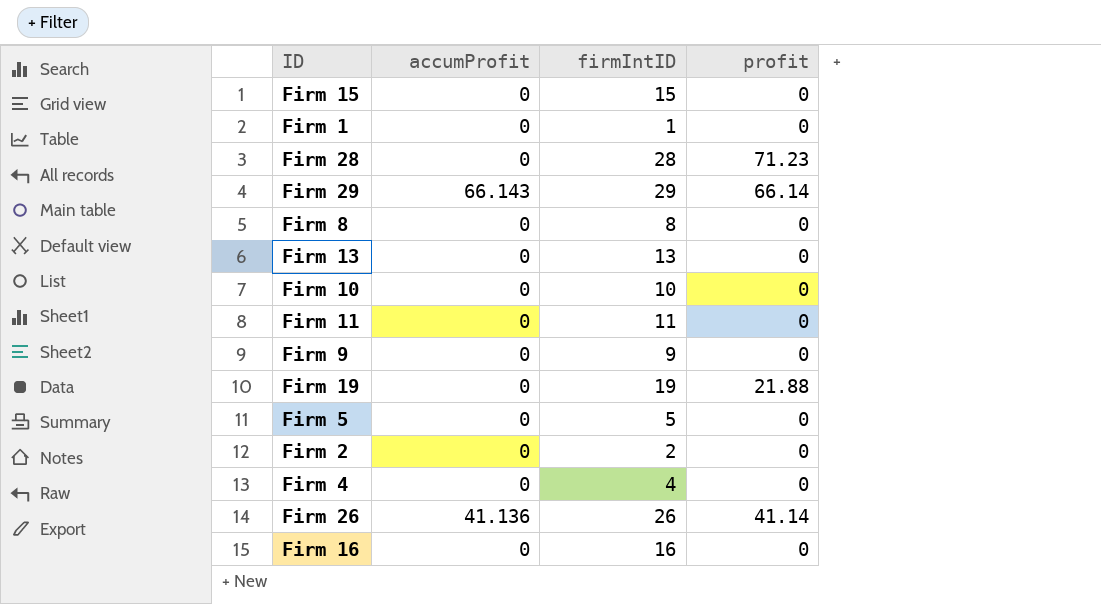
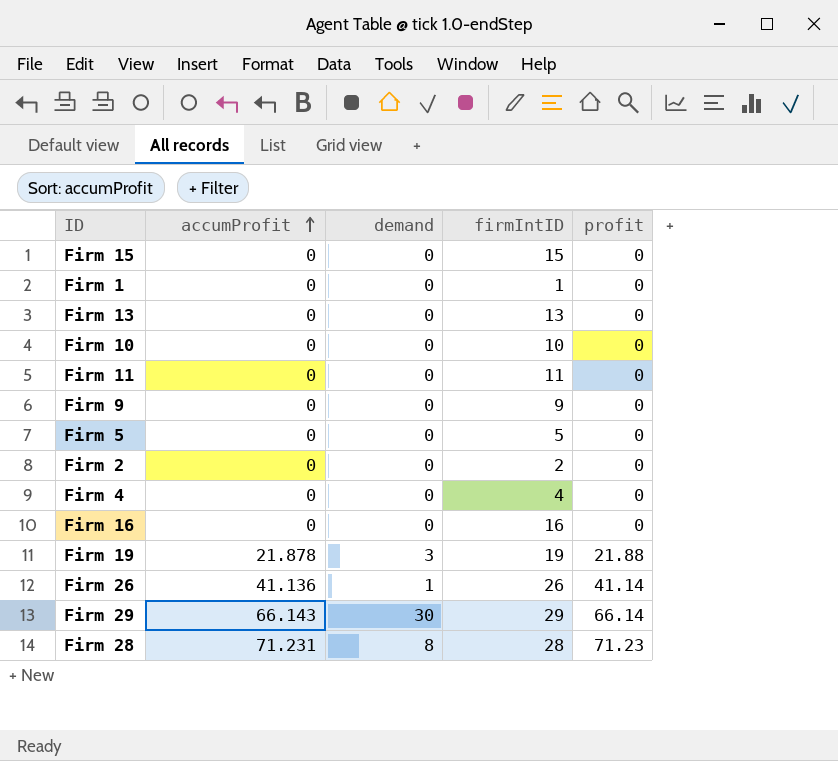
row order: none -> accumProfit ascending
column demand | position: none -> 3
row Firm 8: 0 | 8 | 0 -> none
Firm 19 | accumProfit: 0 -> 21.878
Firm 28 | accumProfit: 0 -> 71.231

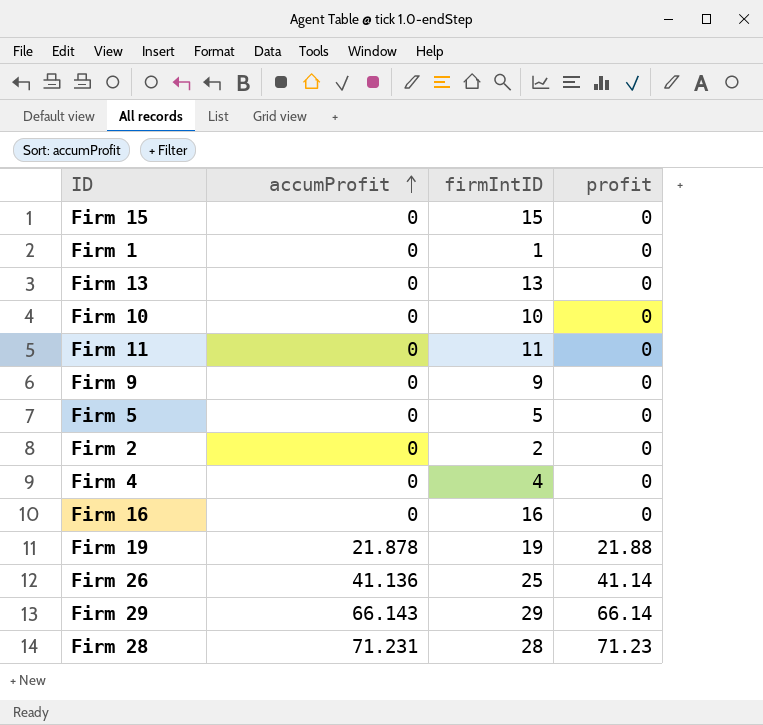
column demand | position: 3 -> none
Firm 26 | firmIntID: 26 -> 25

